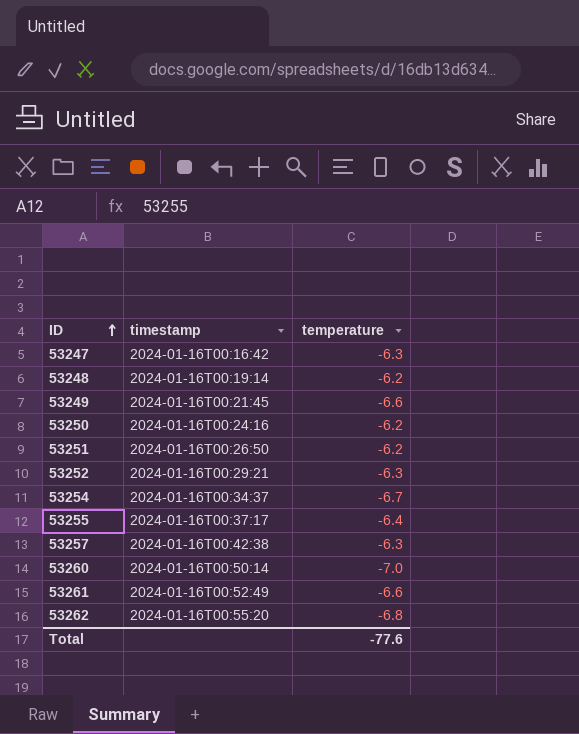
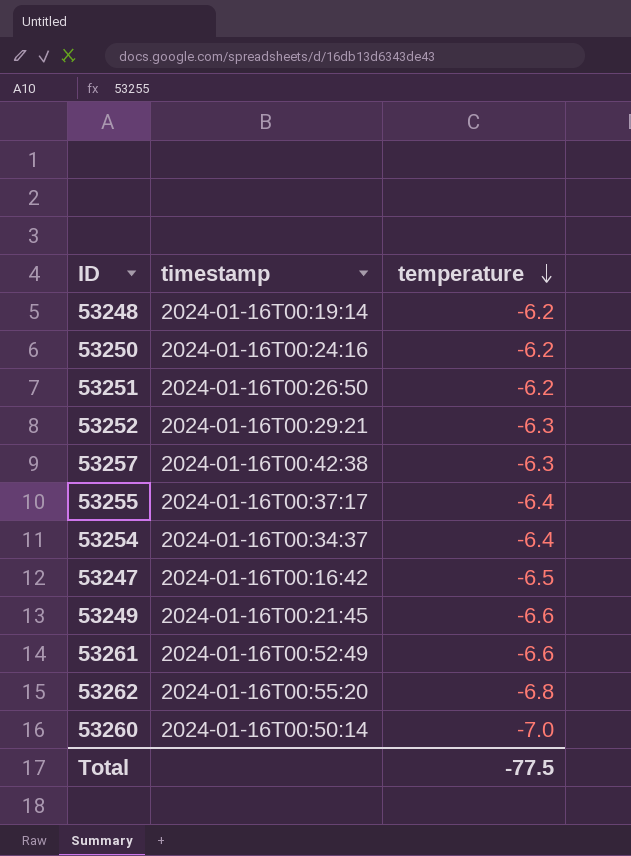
row order: ID ascending -> temperature descending
53254 | temperature: -6.7 -> -6.4
53247 | temperature: -6.3 -> -6.5
Total | temperature: -77.6 -> -77.5

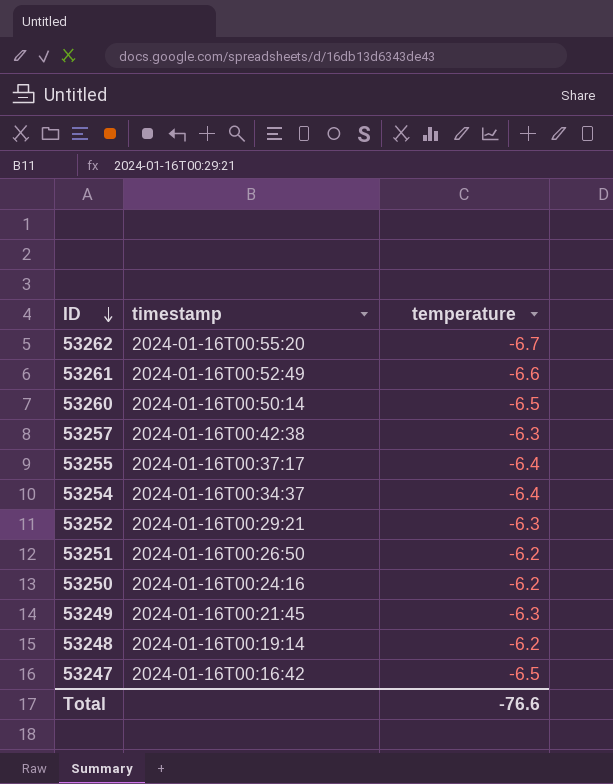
row order: temperature descending -> ID descending
53262 | temperature: -6.8 -> -6.7
53260 | temperature: -7.0 -> -6.5
53249 | temperature: -6.6 -> -6.3
Total | temperature: -77.5 -> -76.6

